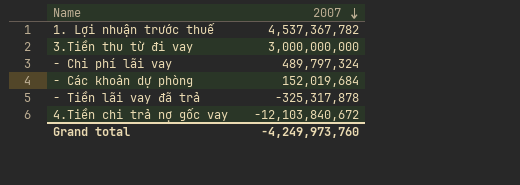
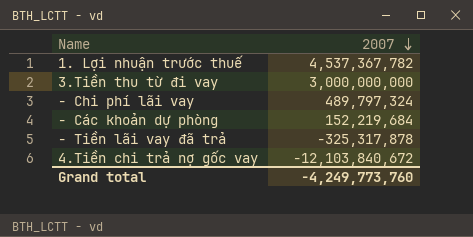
- Các khoản dự phòng | 2007: 152,019,684 -> 152,219,684
Grand total | 2007: -4,249,973,760 -> -4,249,773,760

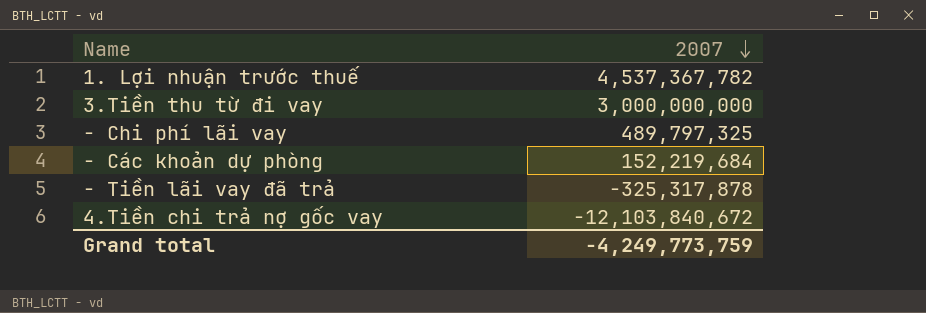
- Chi phí lãi vay | 2007: 489,797,324 -> 489,797,325
Grand total | 2007: -4,249,773,760 -> -4,249,773,759

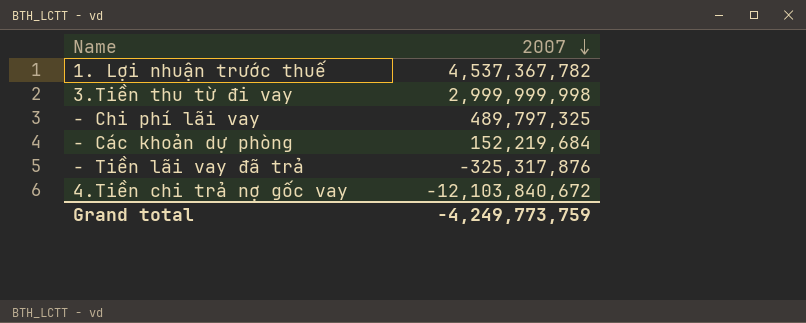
3.Tiền thu từ đi vay | 2007: 3,000,000,000 -> 2,999,999,998
- Tiền lãi vay đã trả | 2007: -325,317,878 -> -325,317,876

